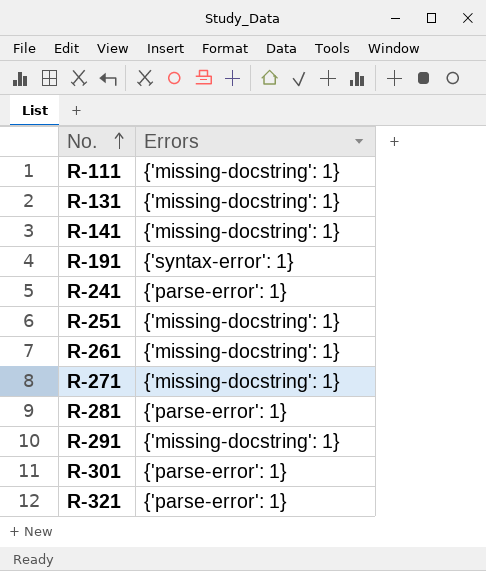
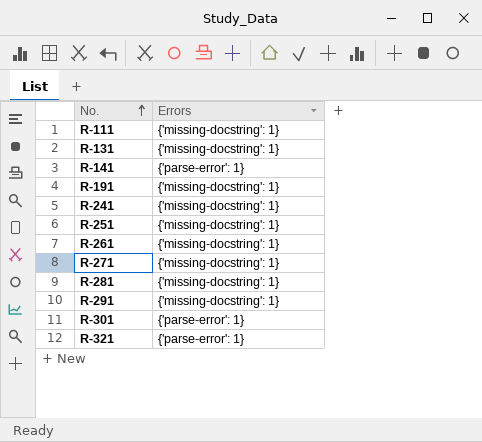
R-141 | Errors: {'missing-docstring': 1} -> {'parse-error': 1}
R-191 | Errors: {'syntax-error': 1} -> {'missing-docstring': 1}
R-241 | Errors: {'parse-error': 1} -> {'missing-docstring': 1}
R-281 | Errors: {'parse-error': 1} -> {'missing-docstring': 1}

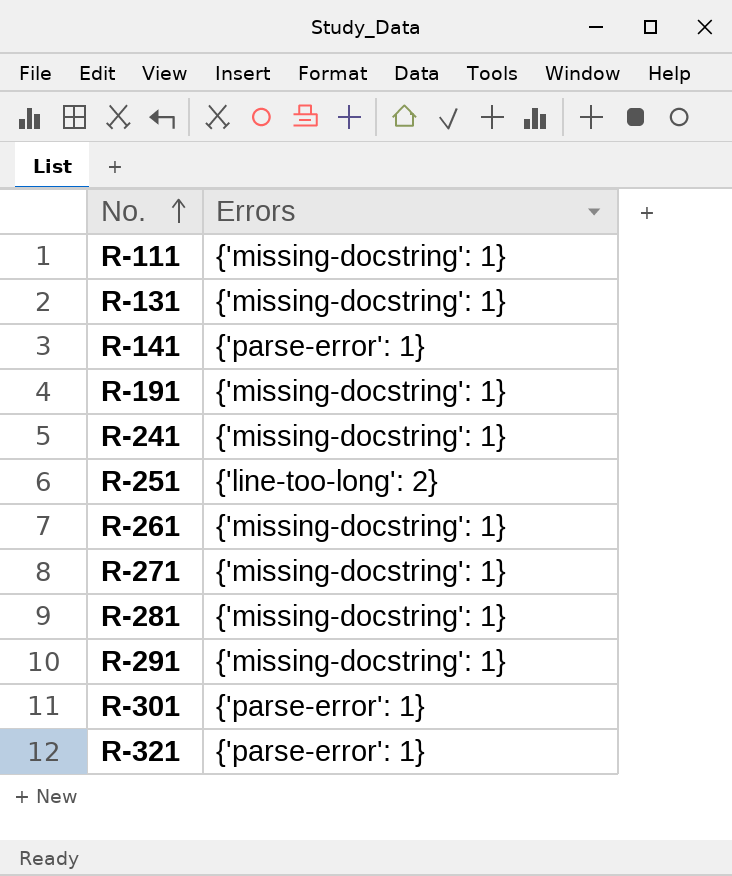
R-251 | Errors: {'missing-docstring': 1} -> {'line-too-long': 2}

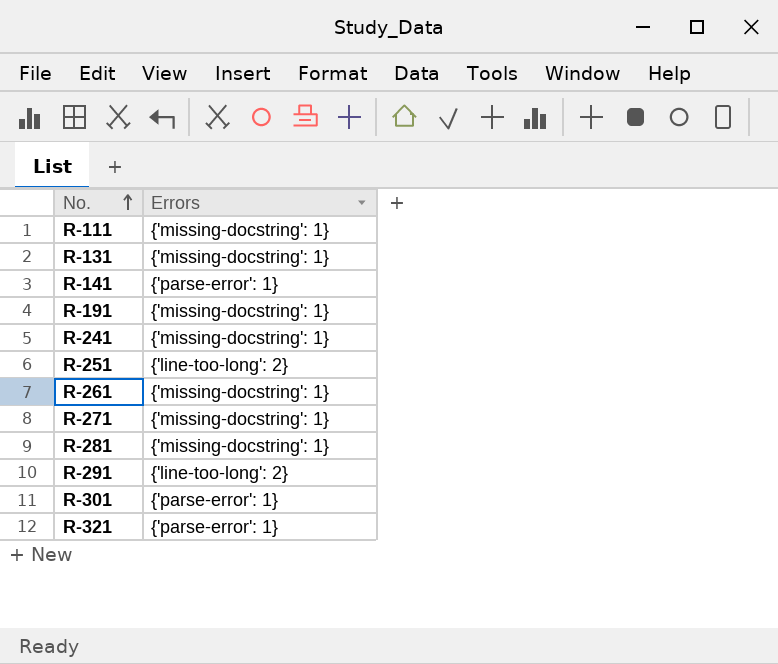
R-291 | Errors: {'missing-docstring': 1} -> {'line-too-long': 2}

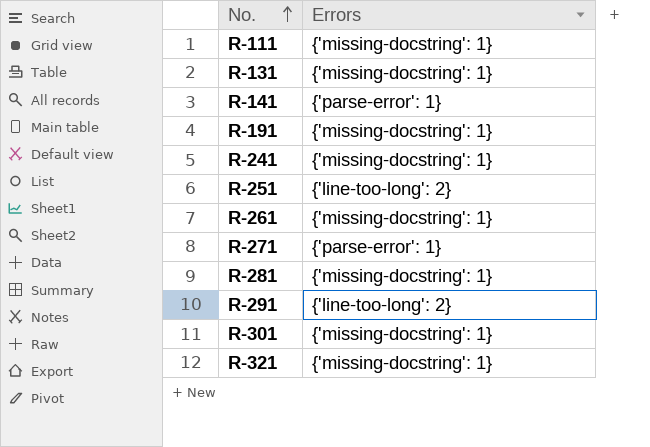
R-271 | Errors: {'missing-docstring': 1} -> {'parse-error': 1}
R-301 | Errors: {'parse-error': 1} -> {'missing-docstring': 1}
R-321 | Errors: {'parse-error': 1} -> {'missing-docstring': 1}

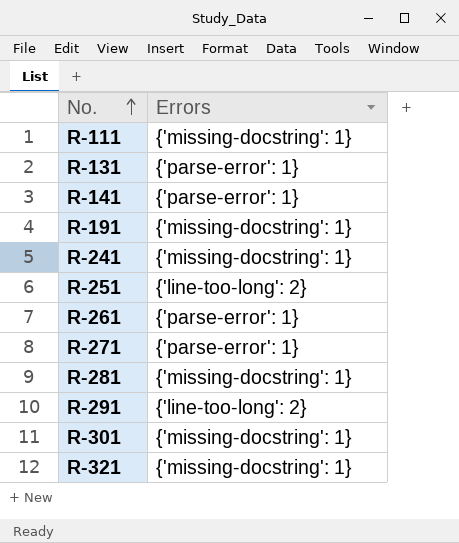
R-131 | Errors: {'missing-docstring': 1} -> {'parse-error': 1}
R-261 | Errors: {'missing-docstring': 1} -> {'parse-error': 1}

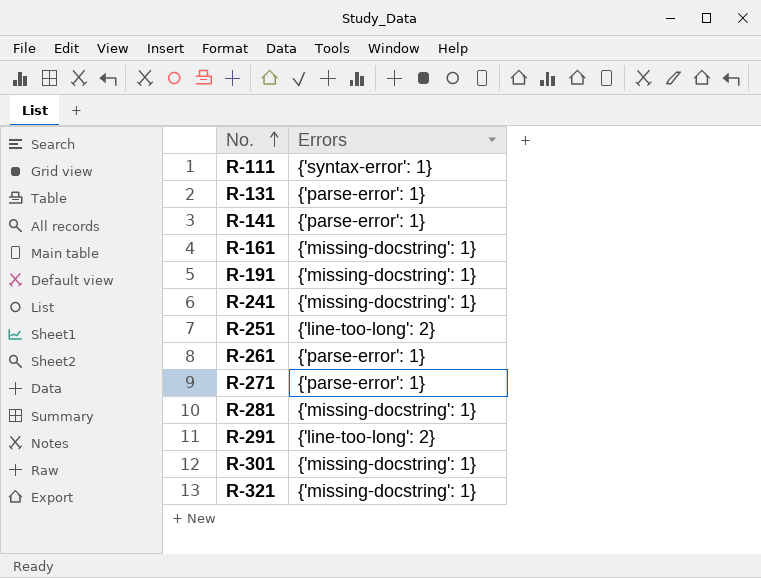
R-111 | Errors: {'missing-docstring': 1} -> {'syntax-error': 1}
row R-161: none -> {'missing-docstring': 1}

